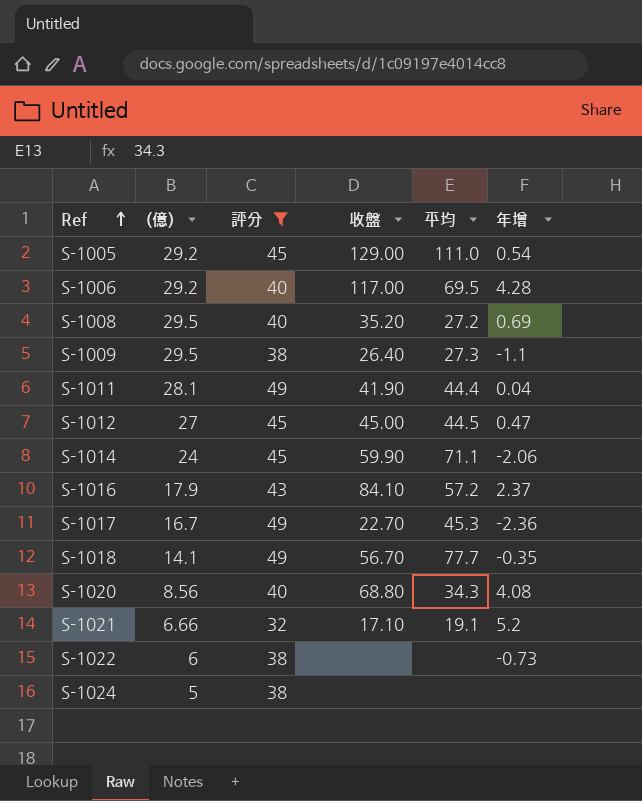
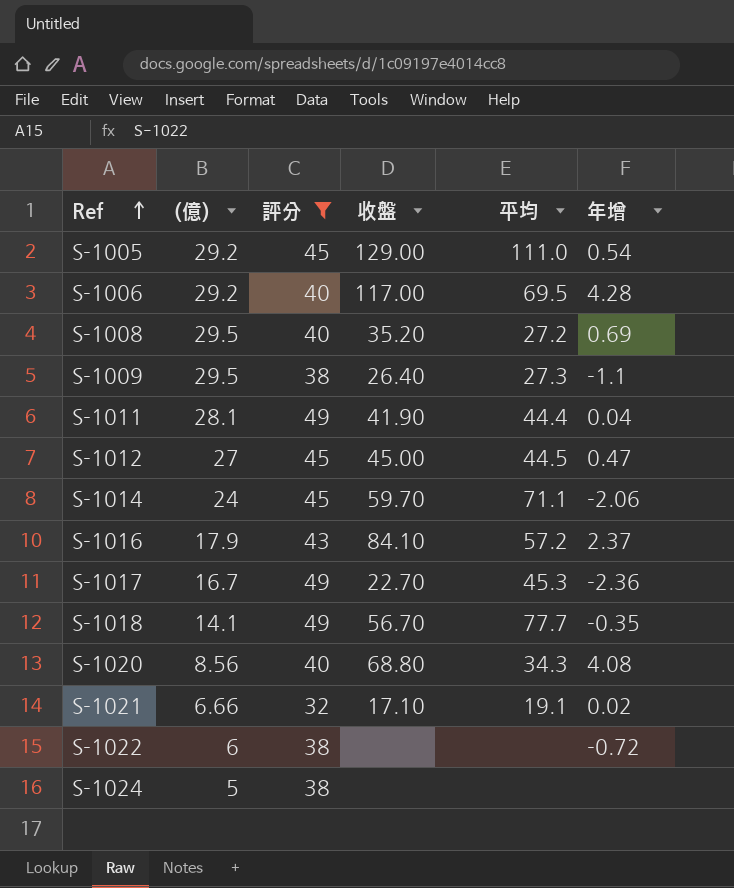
S-1014 | 收盤: 59.90 -> 59.70
S-1021 | 年增: 5.2 -> 0.02
S-1022 | 年增: -0.73 -> -0.72

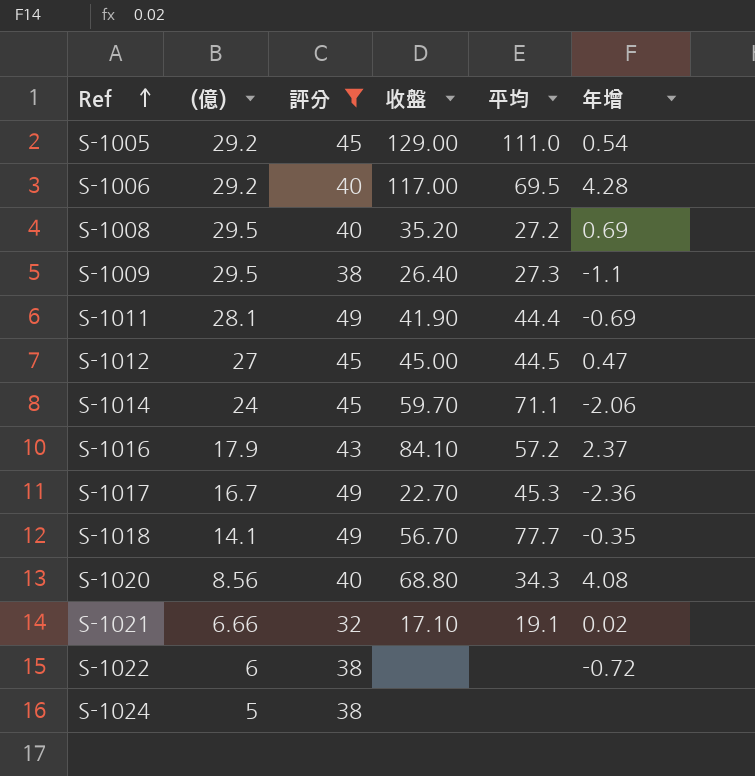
S-1011 | 年增: 0.04 -> -0.69

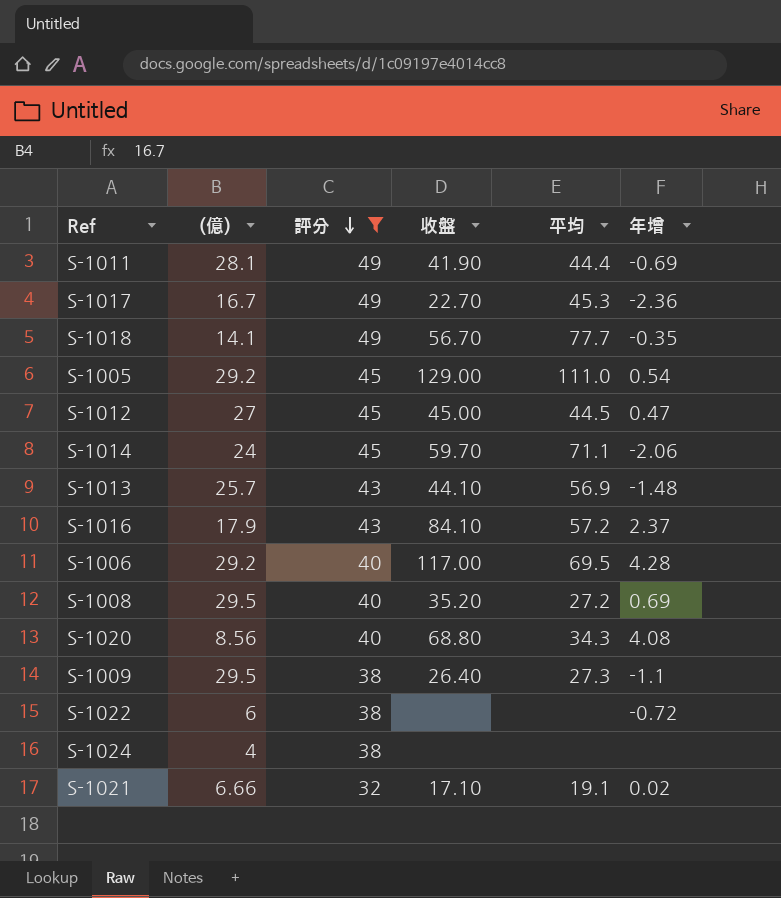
row order: Ref ascending -> 評分 descending
row S-1013: none -> 25.7 | 43 | 44.10 | 56.9 | -1.48
S-1024 | (億): 5 -> 4

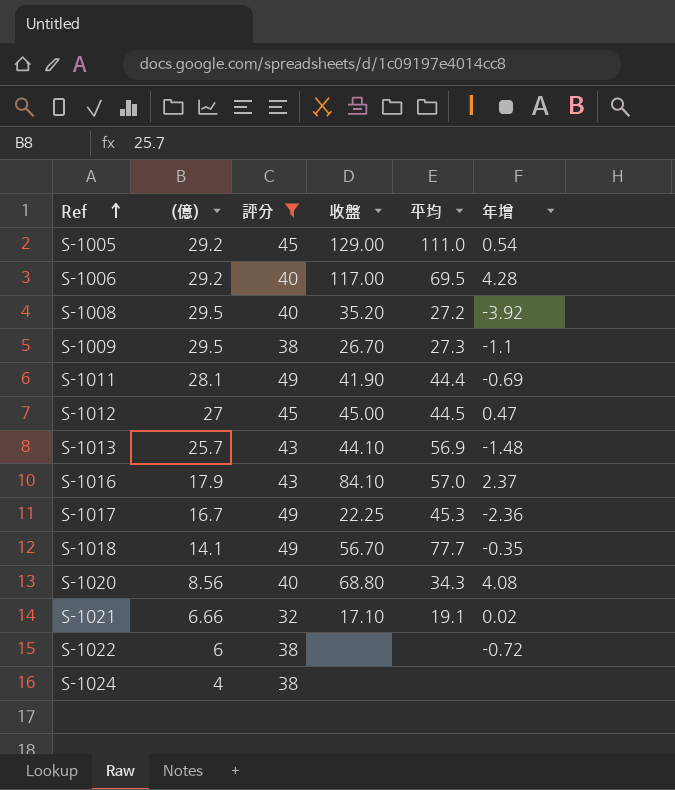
row order: 評分 descending -> Ref ascending
row S-1014: 24 | 45 | 59.70 | 71.1 | -2.06 -> none
S-1008 | 年增: 0.69 -> -3.92
S-1009 | 收盤: 26.40 -> 26.70
S-1016 | 平均: 57.2 -> 57.0
S-1017 | 收盤: 22.70 -> 22.25

